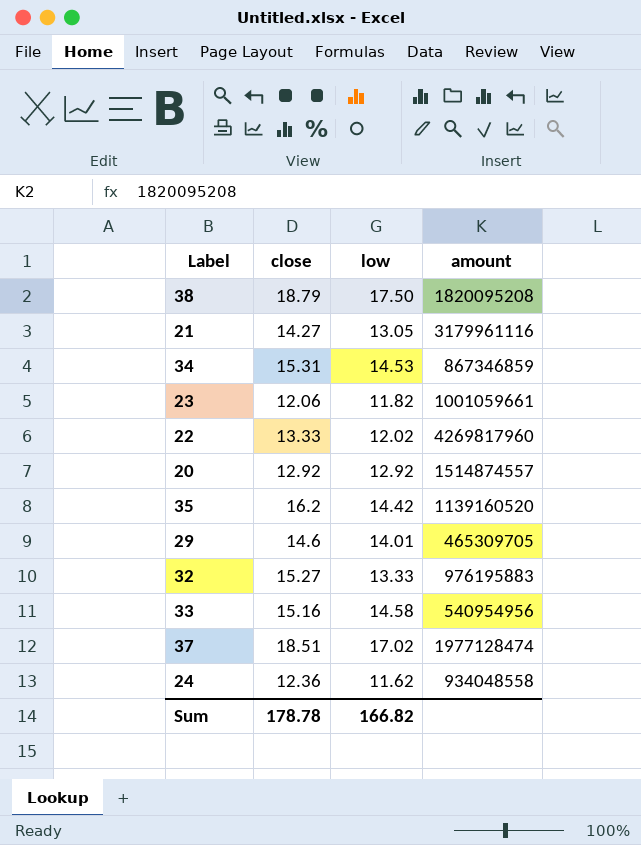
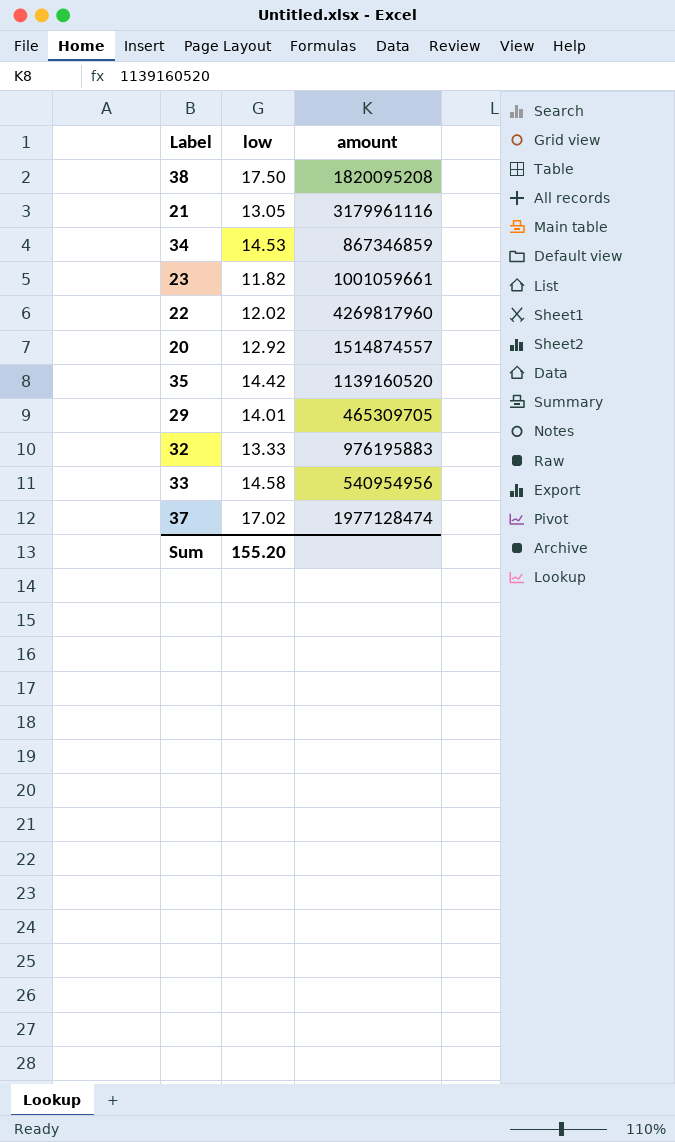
column close | position: 2 -> none
row 24: 12.36 | 11.62 | 934048558 -> none
Sum | low: 166.82 -> 155.20

